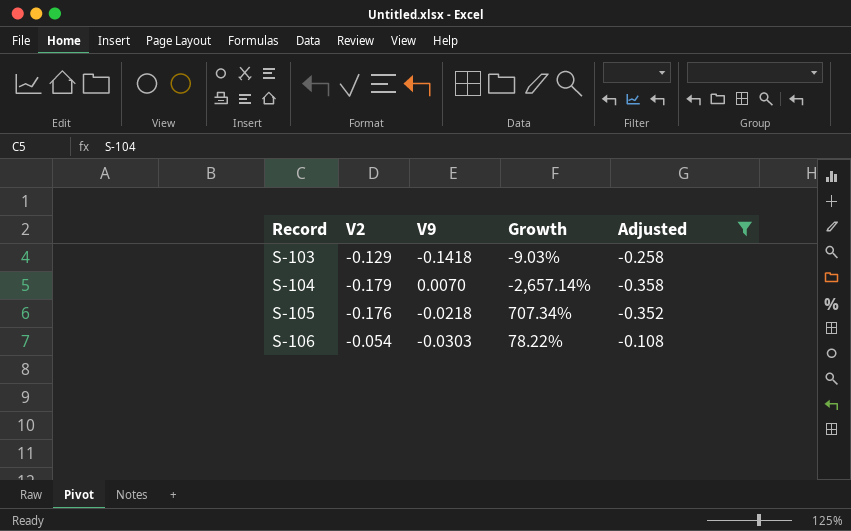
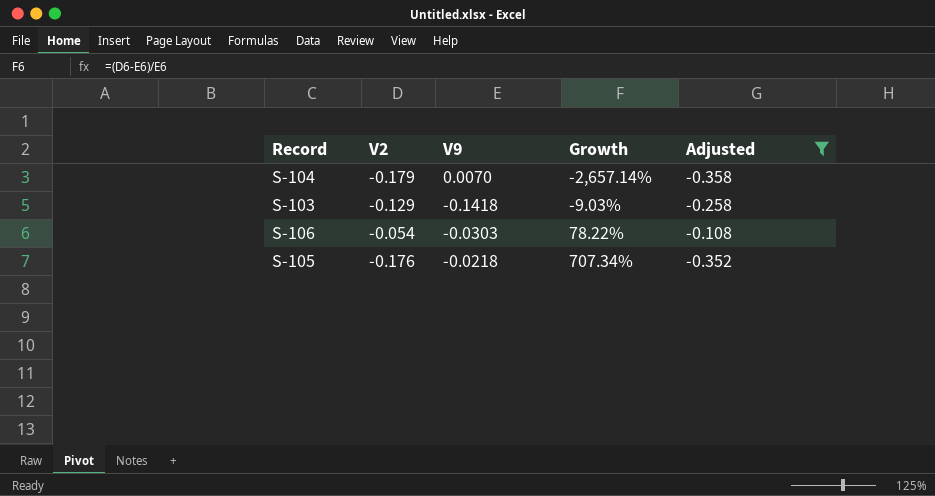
row order: Record ascending -> Growth ascending

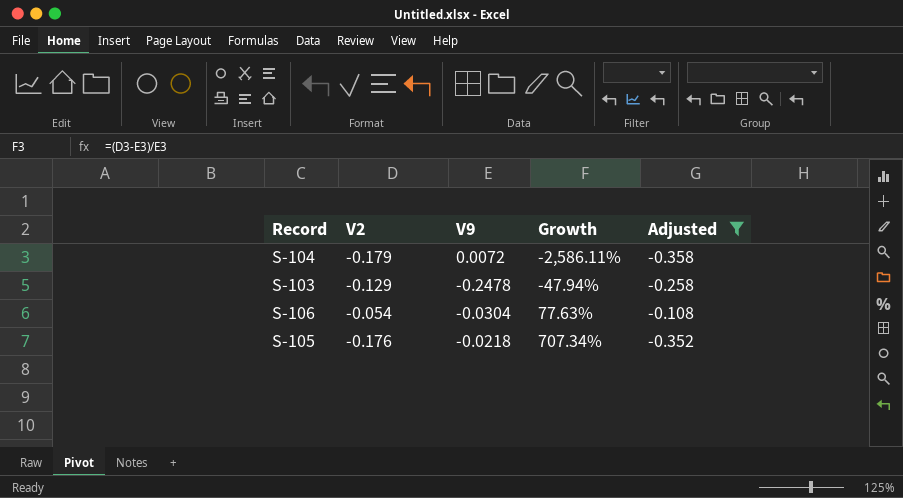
S-104 | V9: 0.0070 -> 0.0072
S-104 | Growth: -2,657.14% -> -2,586.11%
S-103 | V9: -0.1418 -> -0.2478
S-103 | Growth: -9.03% -> -47.94%
S-106 | V9: -0.0303 -> -0.0304
S-106 | Growth: 78.22% -> 77.63%

